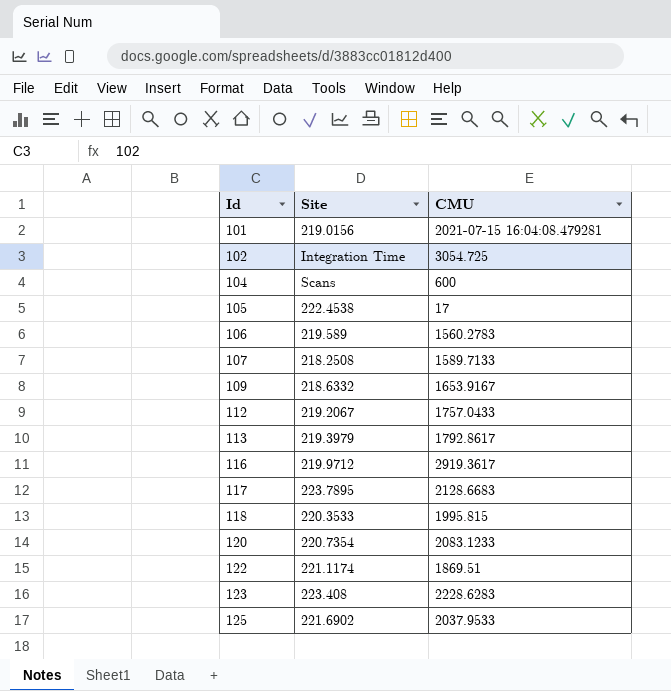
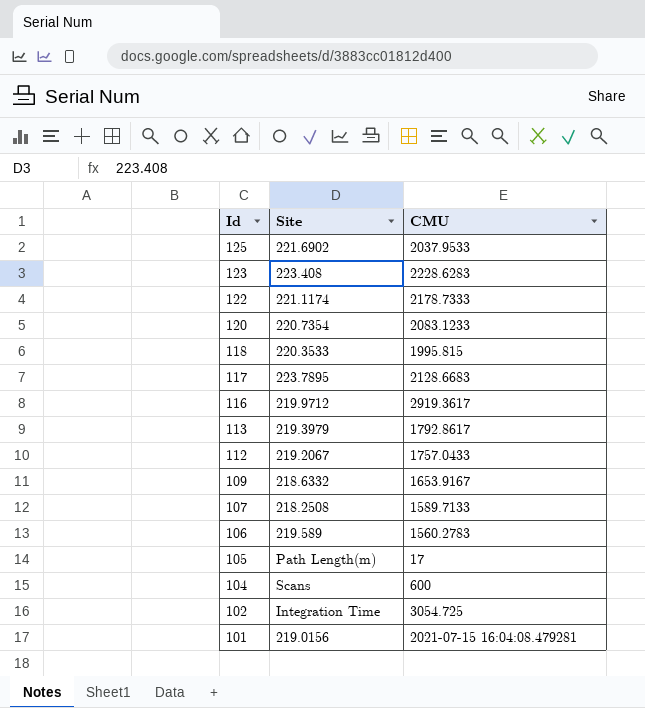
row order: Id ascending -> Id descending
122 | CMU: 1869.51 -> 2178.7333
105 | Site: 222.4538 -> Path Length(m)

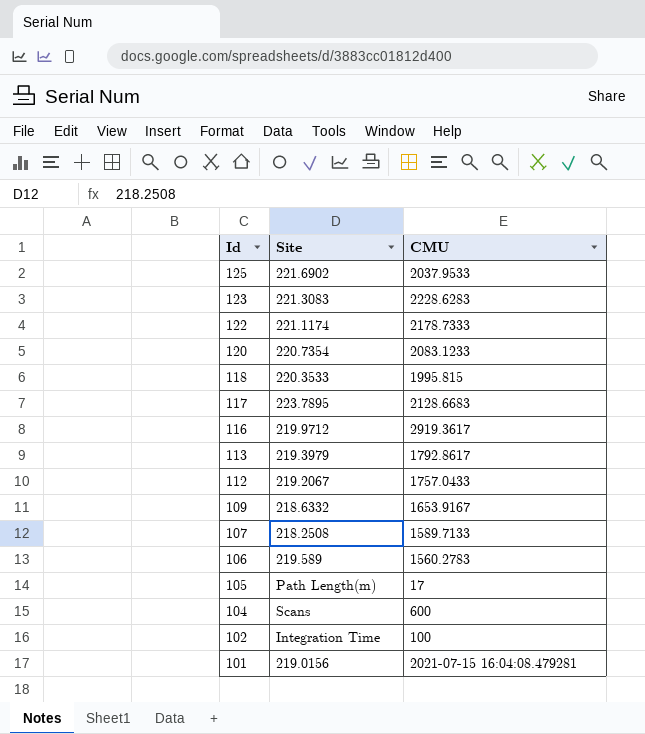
123 | Site: 223.408 -> 221.3083
102 | CMU: 3054.725 -> 100

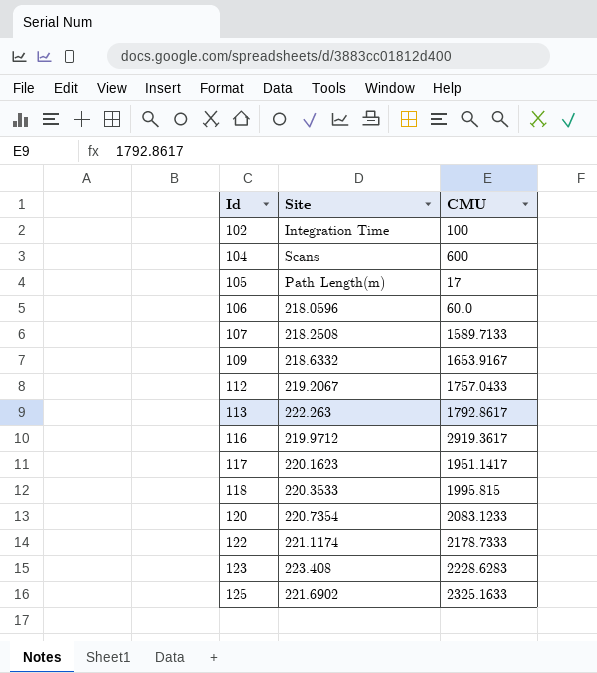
row order: Id descending -> Id ascending
row 101: 219.0156 | 2021-07-15 16:04:08.479281 -> none
106 | Site: 219.589 -> 218.0596
106 | CMU: 1560.2783 -> 60.0
113 | Site: 219.3979 -> 222.263
117 | Site: 223.7895 -> 220.1623
117 | CMU: 2128.6683 -> 1951.1417
123 | Site: 221.3083 -> 223.408
125 | CMU: 2037.9533 -> 2325.1633

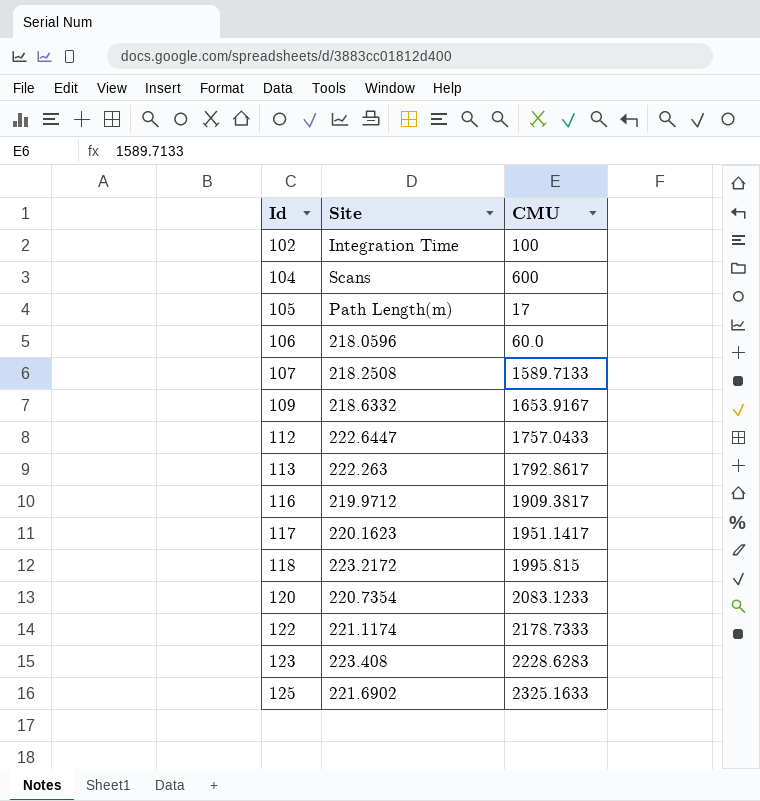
112 | Site: 219.2067 -> 222.6447
116 | CMU: 2919.3617 -> 1909.3817
118 | Site: 220.3533 -> 223.2172

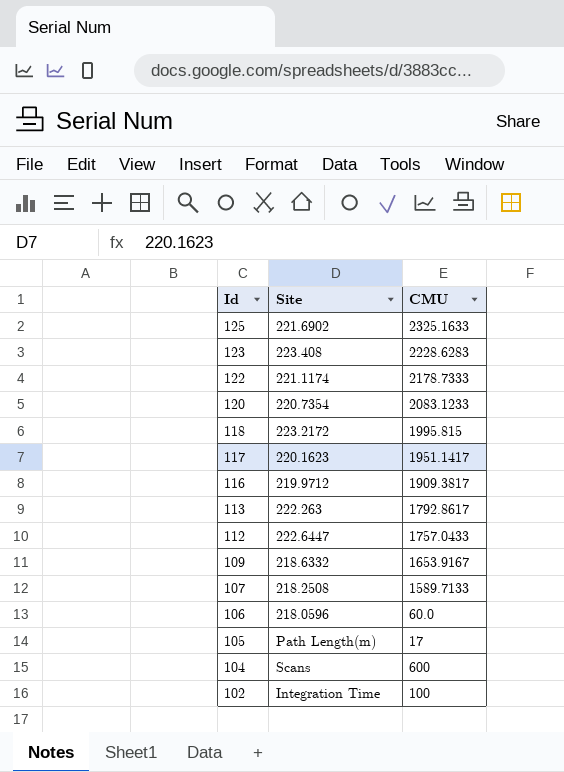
row order: Id ascending -> Id descending

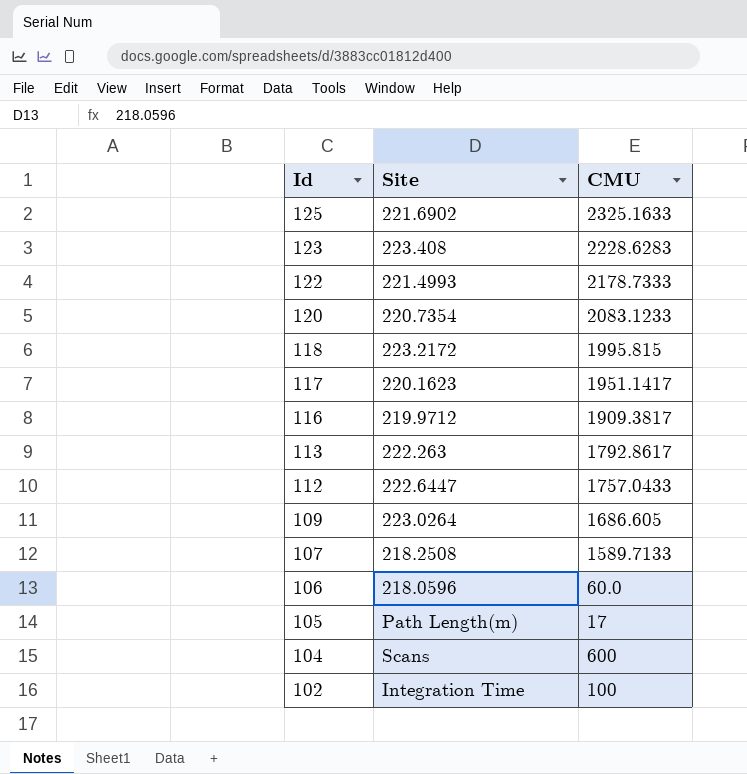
122 | Site: 221.1174 -> 221.4993
109 | Site: 218.6332 -> 223.0264
109 | CMU: 1653.9167 -> 1686.605

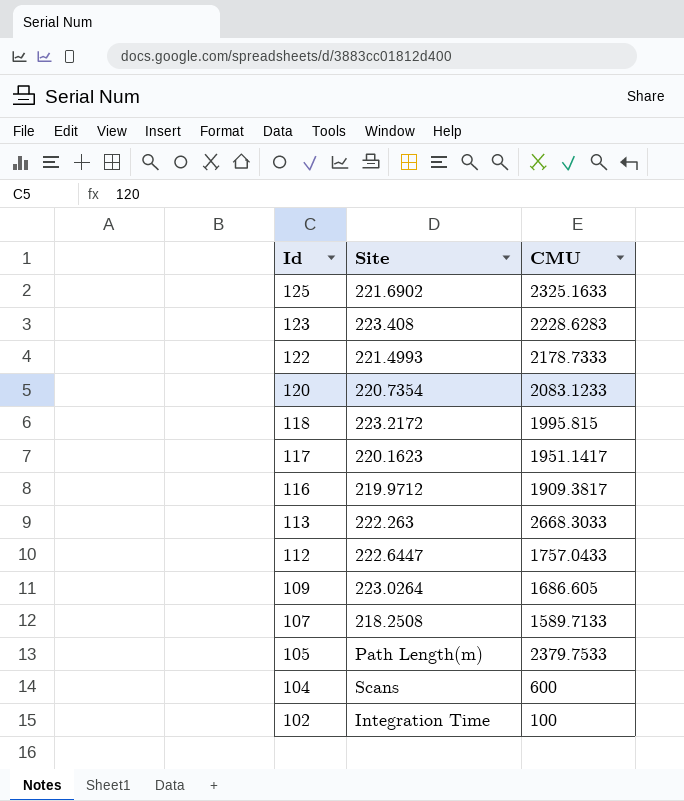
row 106: 218.0596 | 60.0 -> none
113 | CMU: 1792.8617 -> 2668.3033
105 | CMU: 17 -> 2379.7533

